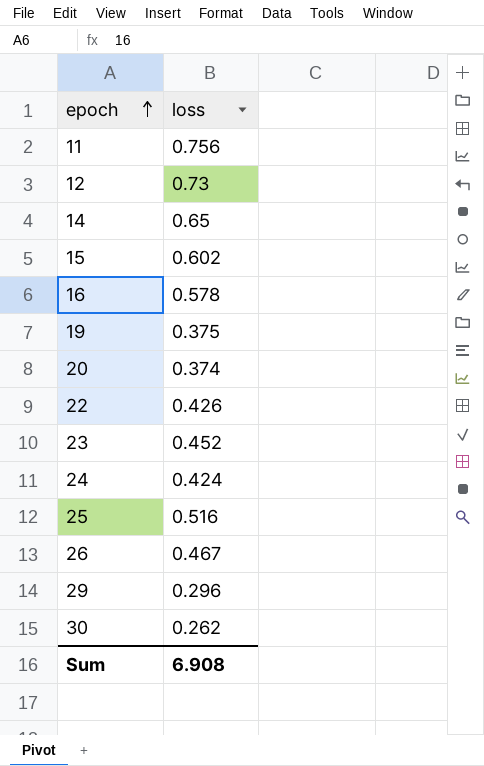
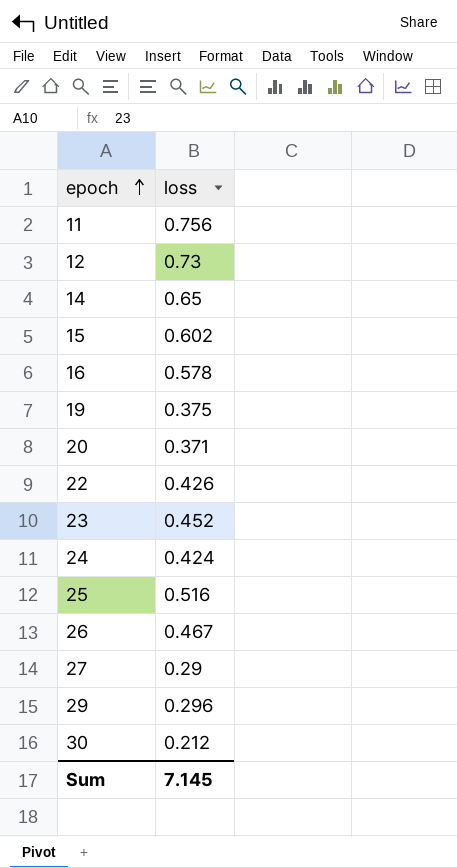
20 | loss: 0.374 -> 0.371
row 27: none -> 0.29
30 | loss: 0.262 -> 0.212
Sum | loss: 6.908 -> 7.145

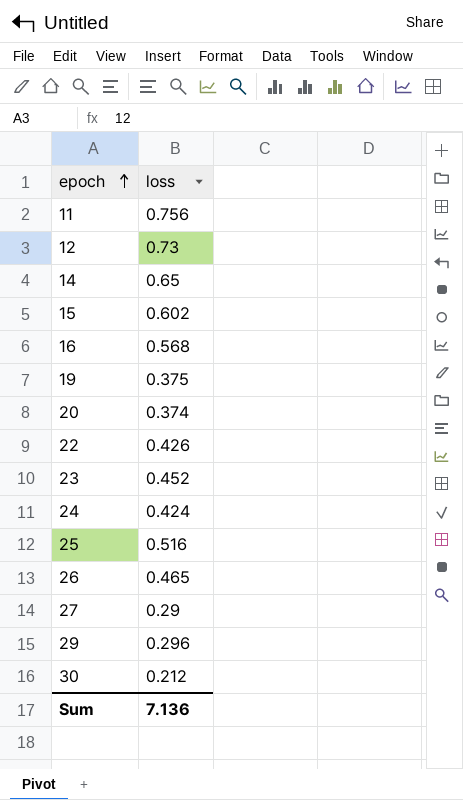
16 | loss: 0.578 -> 0.568
20 | loss: 0.371 -> 0.374
26 | loss: 0.467 -> 0.465
Sum | loss: 7.145 -> 7.136

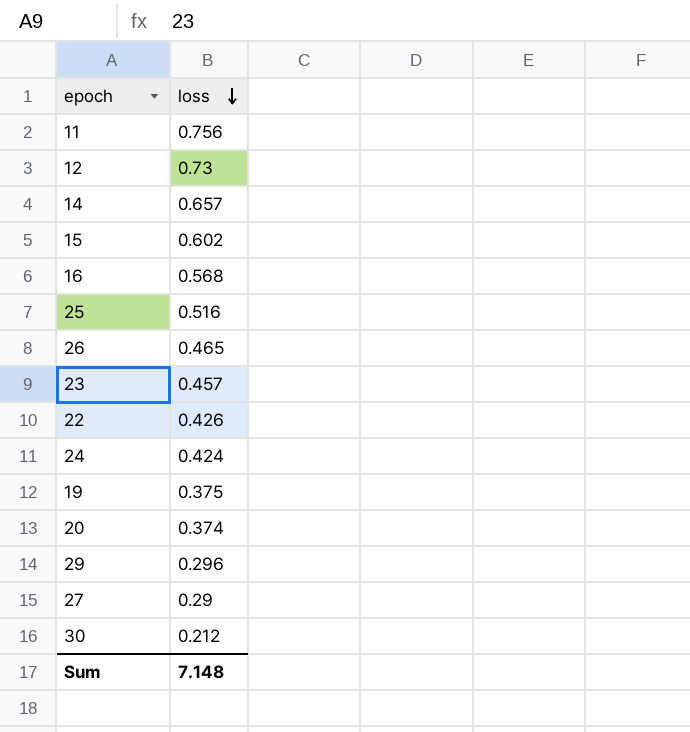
row order: epoch ascending -> loss descending
14 | loss: 0.65 -> 0.657
23 | loss: 0.452 -> 0.457
Sum | loss: 7.136 -> 7.148

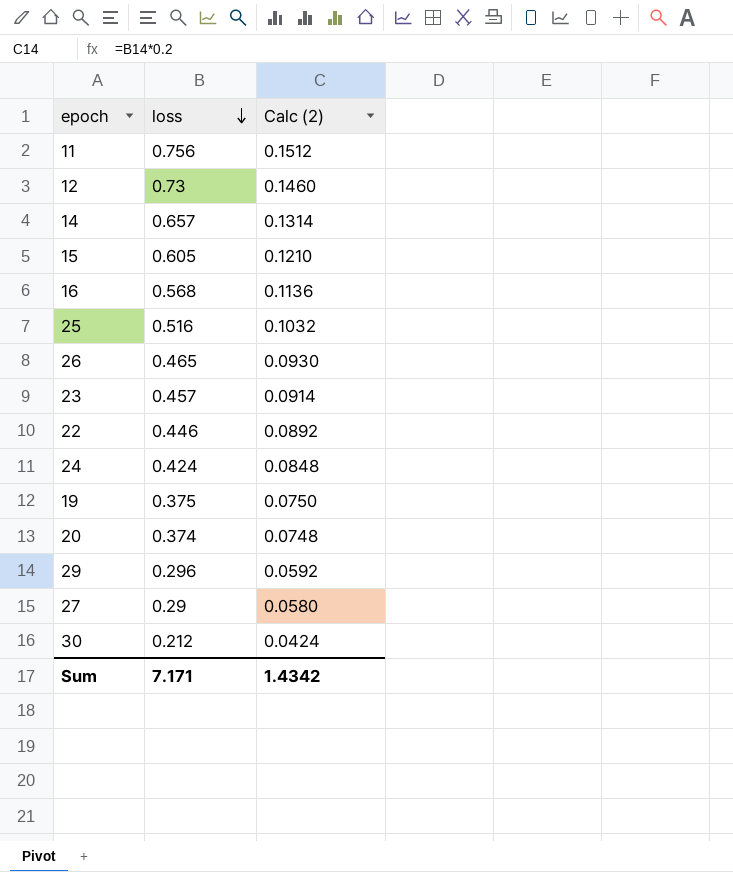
column Calc (2) | formula: none -> [loss] * 0.2
15 | loss: 0.602 -> 0.605
22 | loss: 0.426 -> 0.446
Sum | loss: 7.148 -> 7.171

